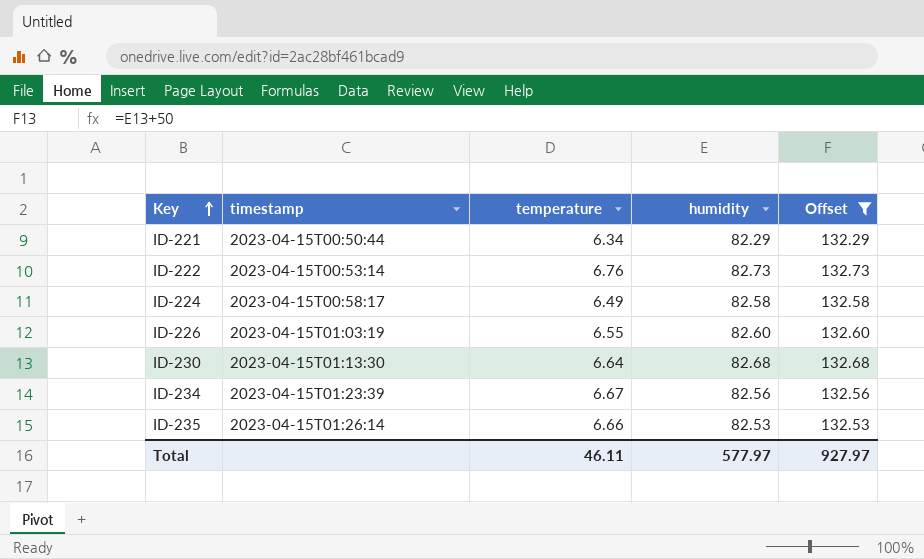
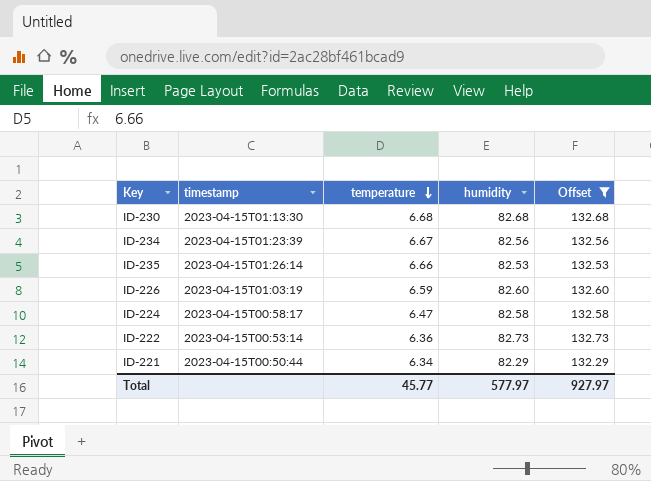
row order: Key ascending -> temperature descending
ID-230 | temperature: 6.64 -> 6.68
ID-226 | temperature: 6.55 -> 6.59
ID-224 | temperature: 6.49 -> 6.47
ID-222 | temperature: 6.76 -> 6.36
Total | temperature: 46.11 -> 45.77

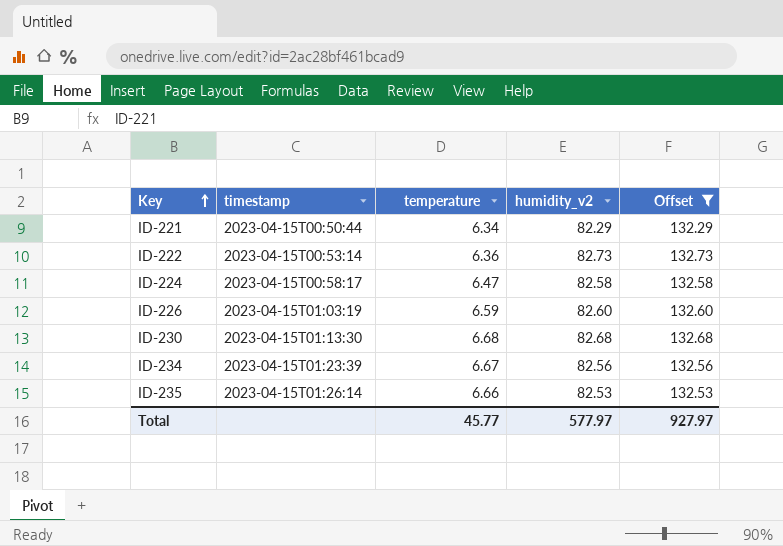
row order: temperature descending -> Key ascending
column name: humidity -> humidity_v2

